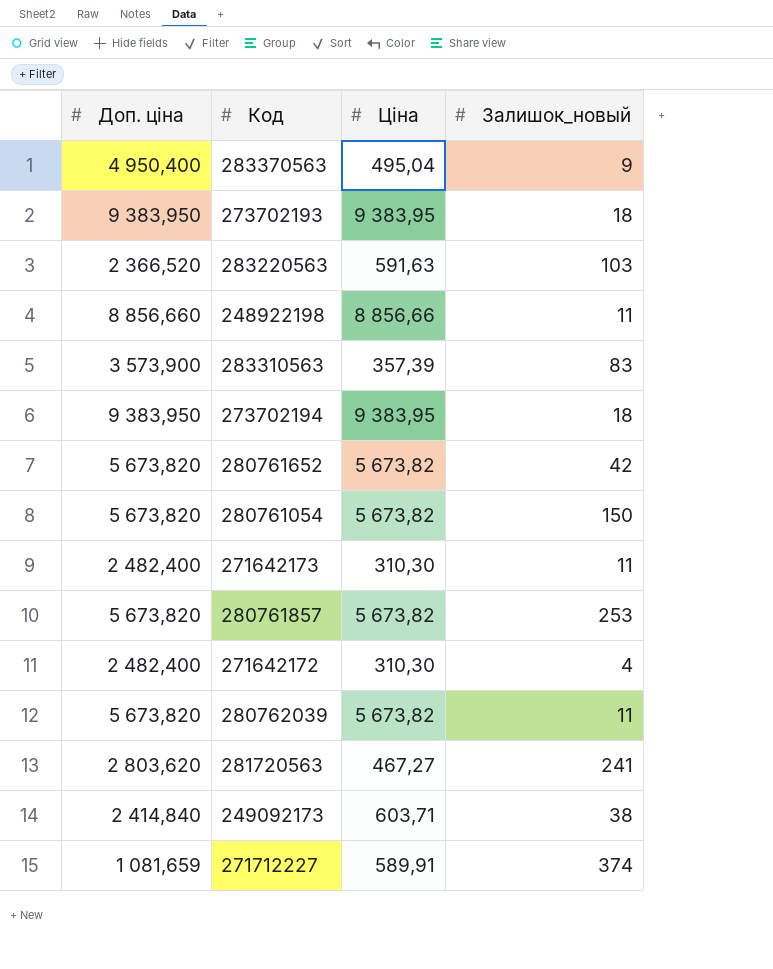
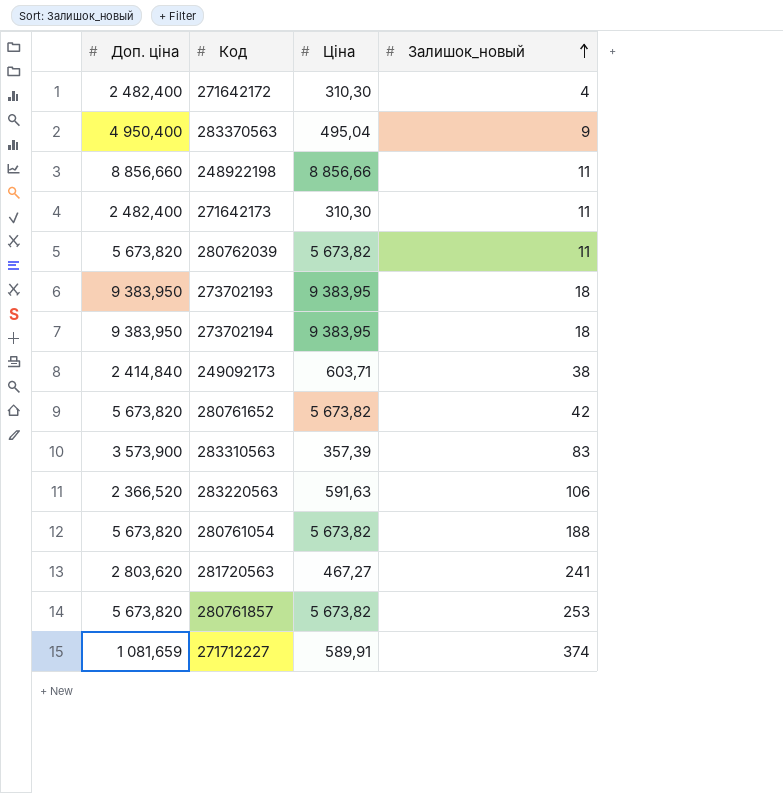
row order: none -> Залишок_новый ascending
283220563 | Залишок_новый: 103 -> 106
280761054 | Залишок_новый: 150 -> 188

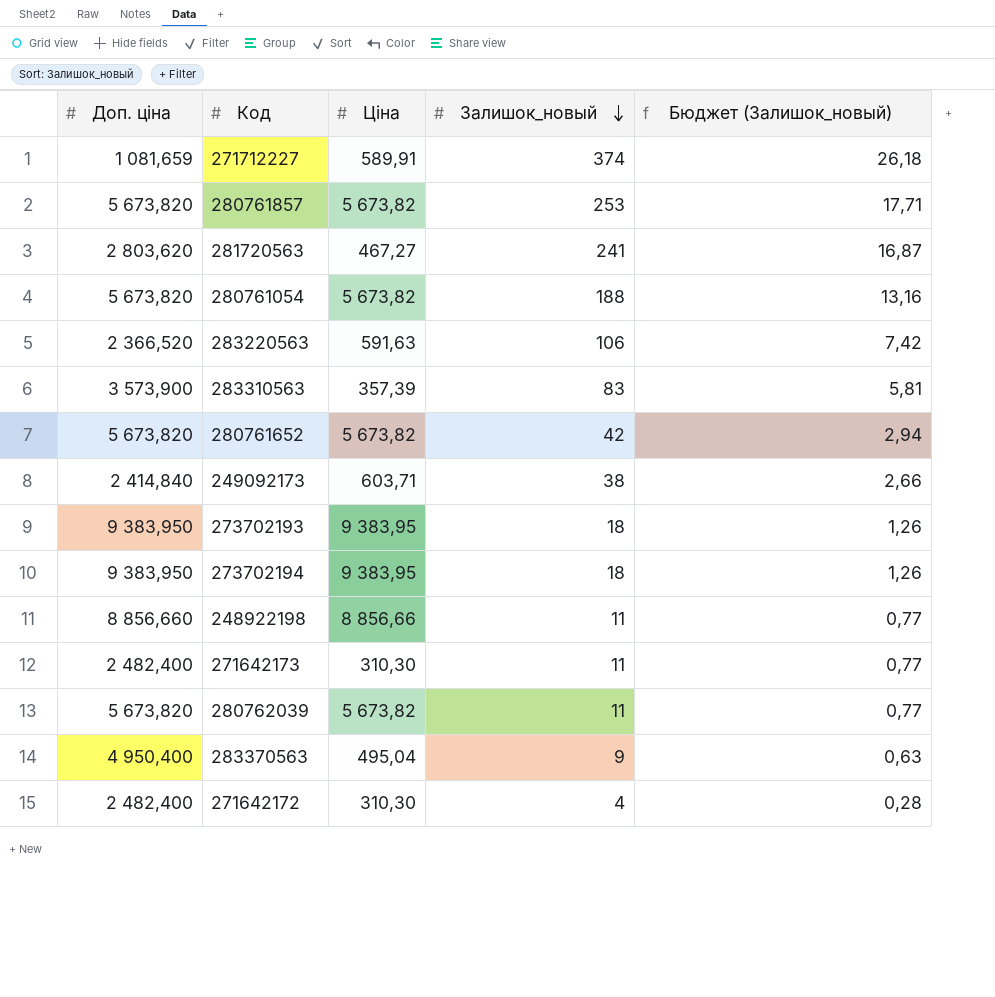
row order: Залишок_новый ascending -> Залишок_новый descending
column Бюджет (Залишок_новый) | formula: none -> [Залишок_новый] * 0,07

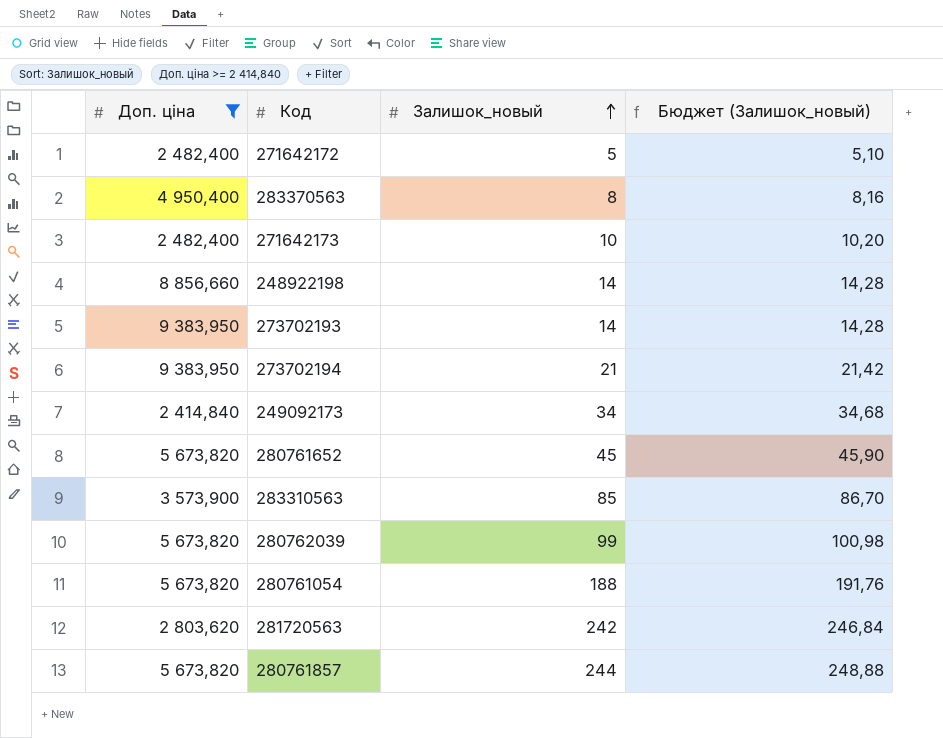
filter: none -> Доп. ціна >= 2 414,840
row order: Залишок_новый descending -> Залишок_новый ascending
column Ціна | position: 3 -> none
column Бюджет (Залишок_новый) | formula: [Залишок_новый] * 0,07 -> [Залишок_новый] * 1,02
271642172 | Залишок_новый: 4 -> 5
283370563 | Залишок_новый: 9 -> 8
271642173 | Залишок_новый: 11 -> 10
248922198 | Залишок_новый: 11 -> 14
273702193 | Залишок_новый: 18 -> 14
273702194 | Залишок_новый: 18 -> 21
249092173 | Залишок_новый: 38 -> 34
280761652 | Залишок_новый: 42 -> 45
283310563 | Залишок_новый: 83 -> 85
280762039 | Залишок_новый: 11 -> 99
281720563 | Залишок_новый: 241 -> 242
280761857 | Залишок_новый: 253 -> 244

